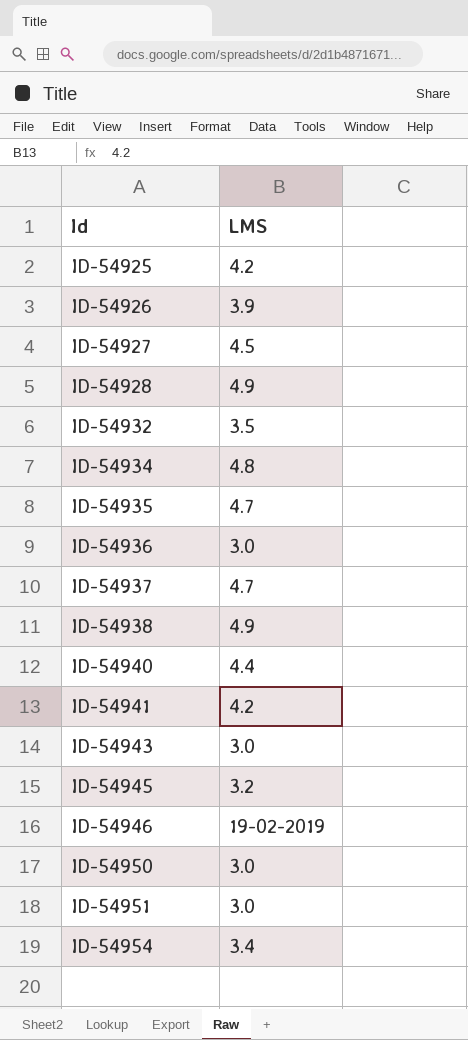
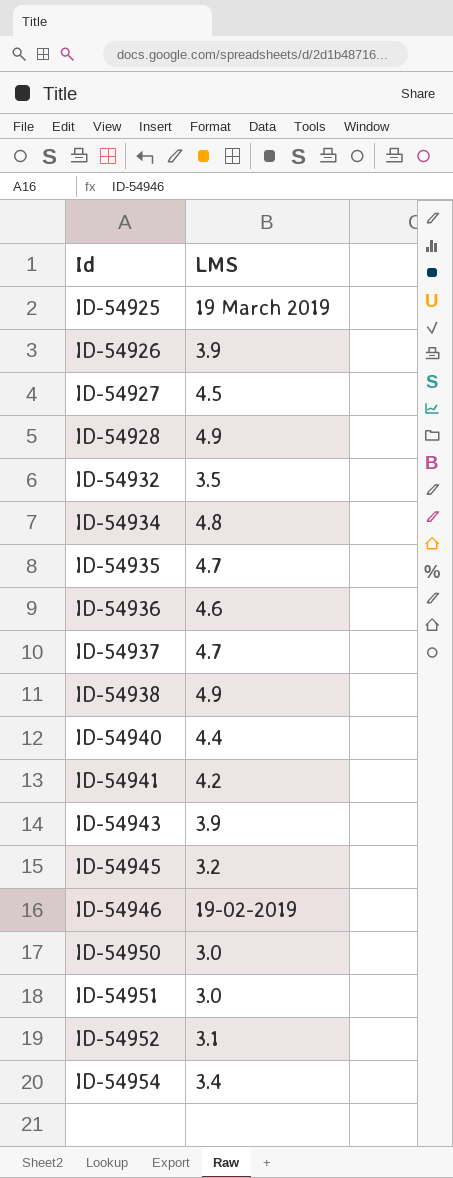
ID-54925 | LMS: 4.2 -> 19 March 2019
ID-54936 | LMS: 3.0 -> 4.6
ID-54943 | LMS: 3.0 -> 3.9
row ID-54952: none -> 3.1

